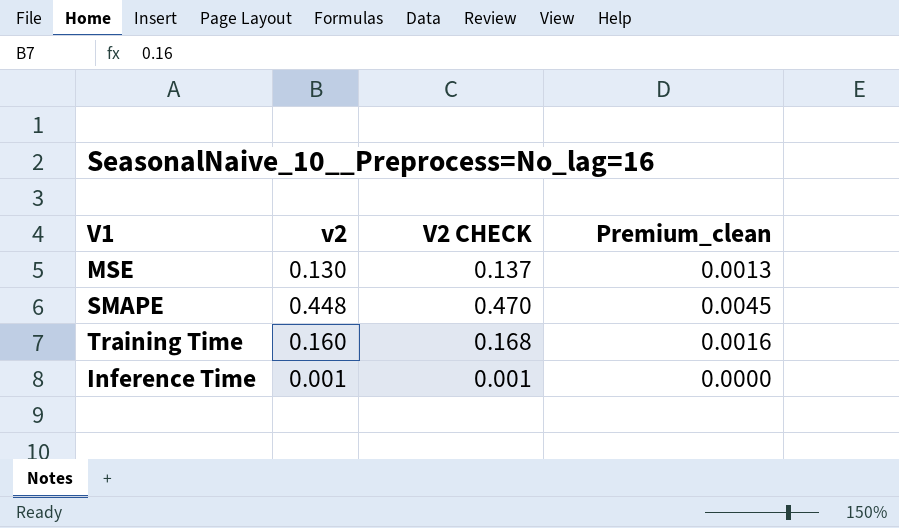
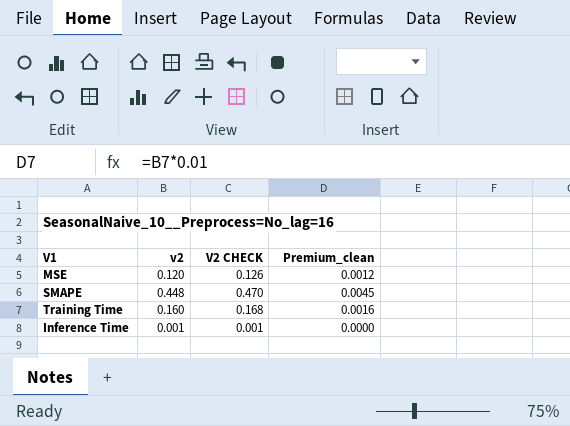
MSE | v2: 0.130 -> 0.120
MSE | V2 CHECK: 0.137 -> 0.126
MSE | Premium_clean: 0.0013 -> 0.0012

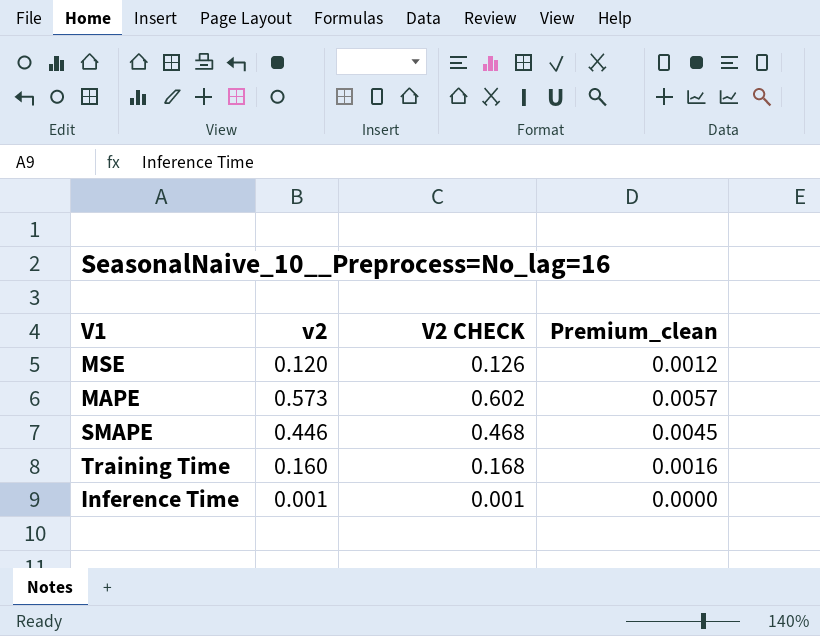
row MAPE: none -> 0.573 | 0.602 | 0.0057
SMAPE | v2: 0.448 -> 0.446
SMAPE | V2 CHECK: 0.470 -> 0.468

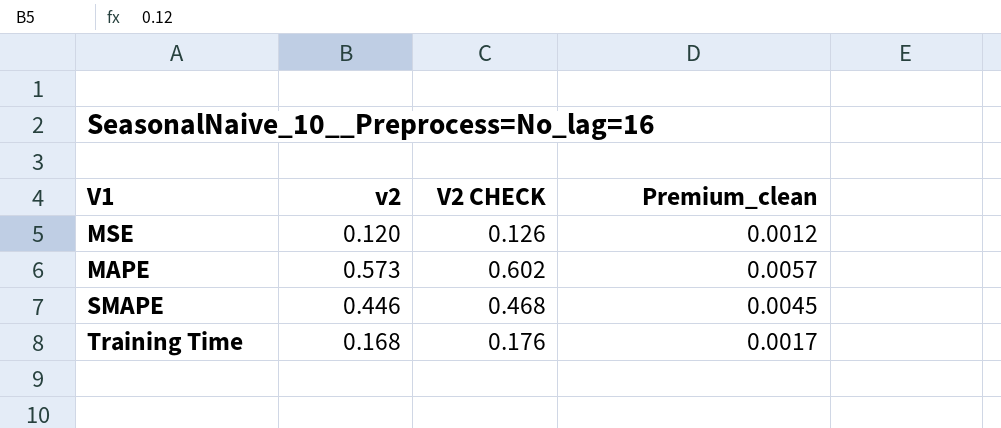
row Inference Time: 0.001 | 0.001 | 0.0000 -> none
Training Time | v2: 0.160 -> 0.168
Training Time | V2 CHECK: 0.168 -> 0.176
Training Time | Premium_clean: 0.0016 -> 0.0017

